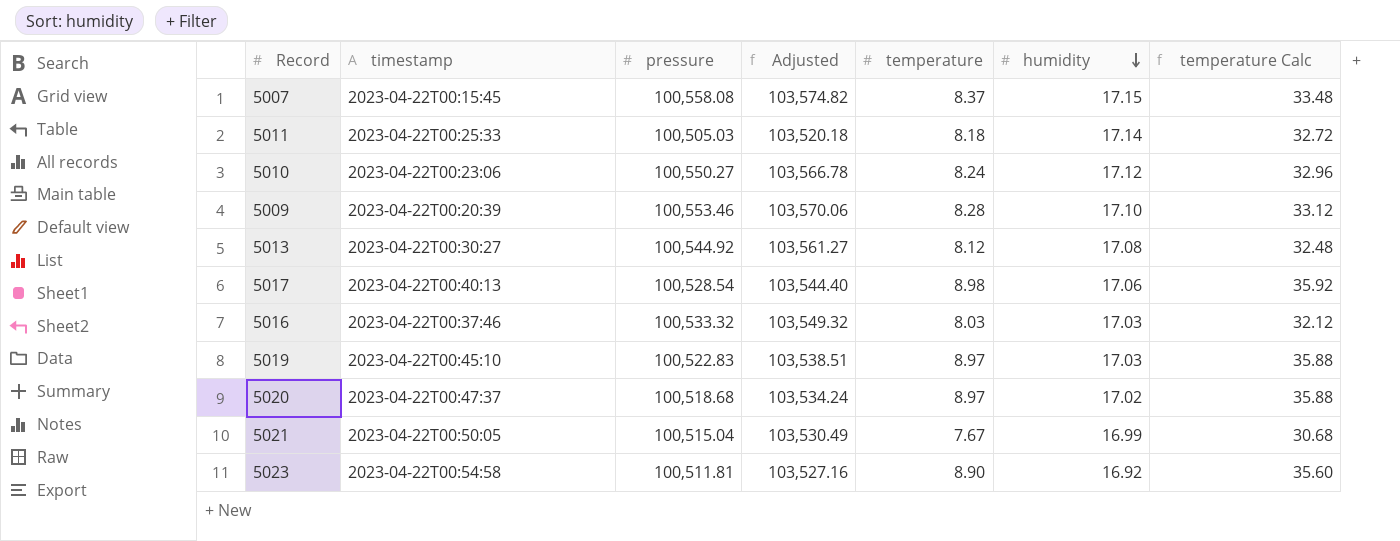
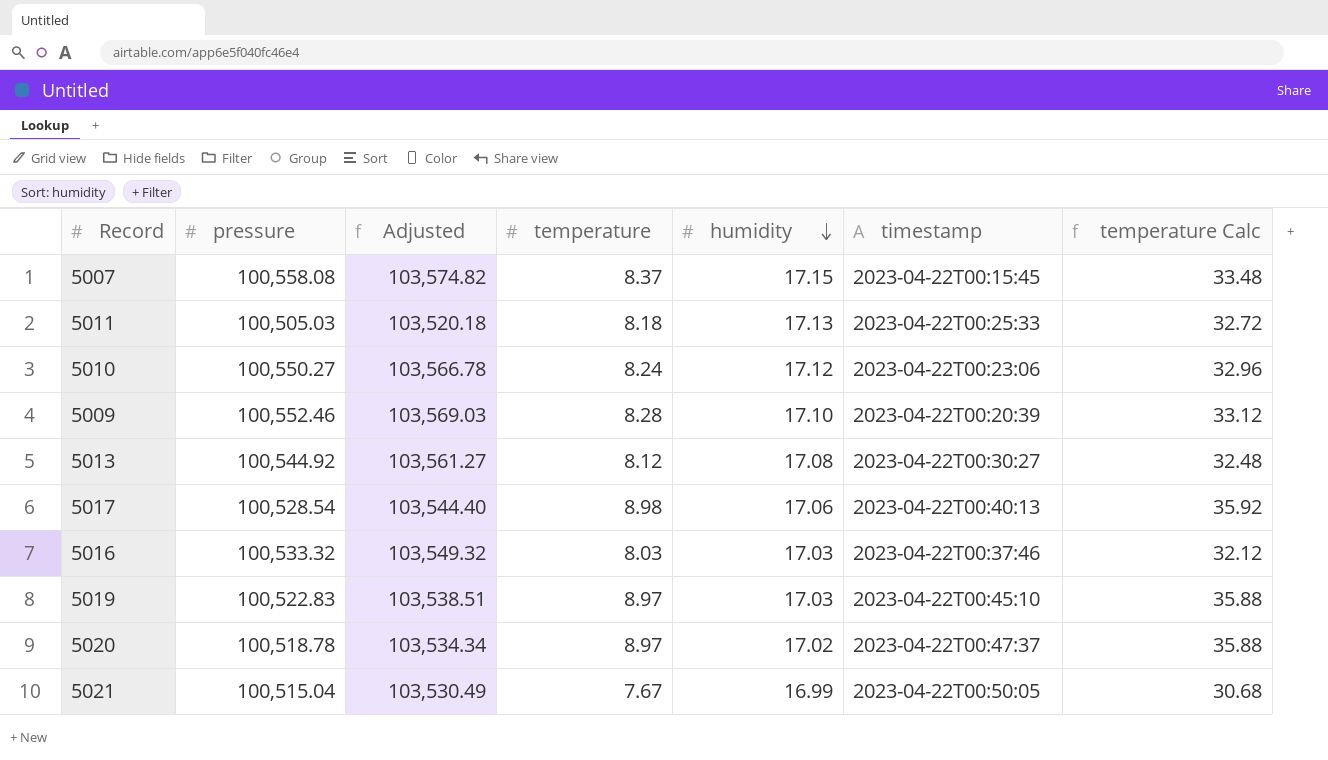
column timestamp | position: 2 -> 6
row 5023: 2023-04-22T00:54:58 | 100,511.81 | 103,527.16 | 8.90 | 16.92 | 35.60 -> none
5011 | humidity: 17.14 -> 17.13
5009 | pressure: 100,553.46 -> 100,552.46
5009 | Adjusted: 103,570.06 -> 103,569.03
5020 | pressure: 100,518.68 -> 100,518.78
5020 | Adjusted: 103,534.24 -> 103,534.34

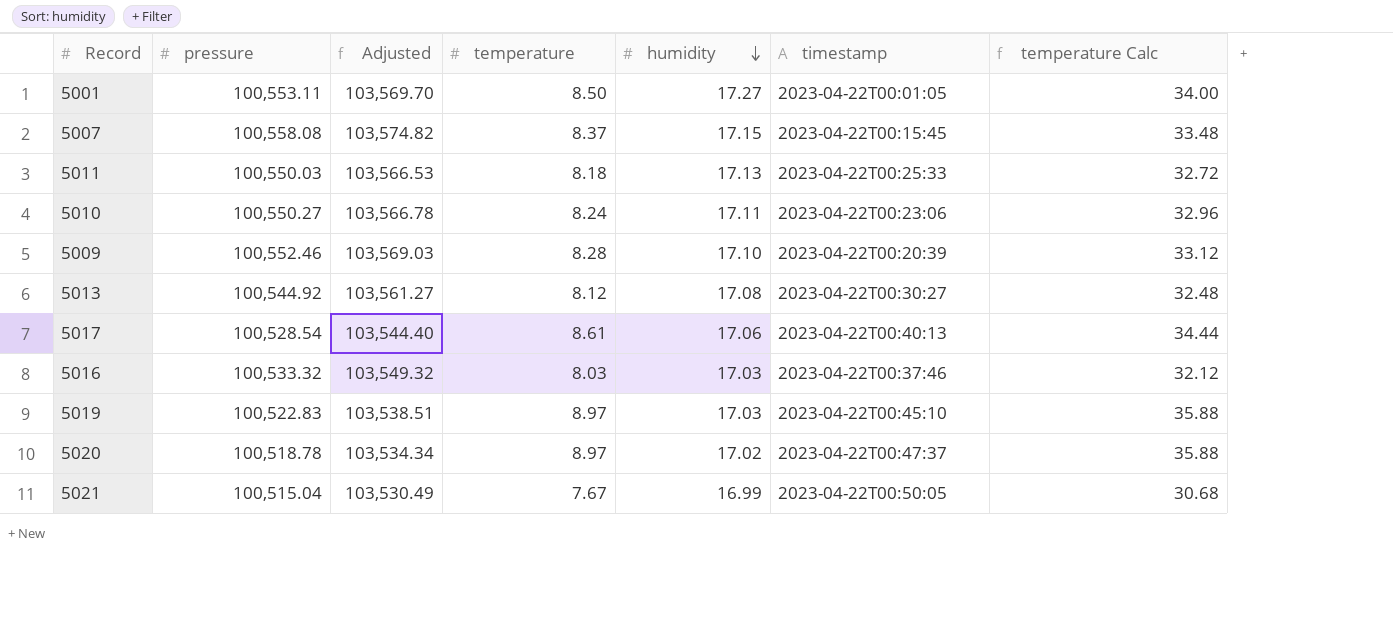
row 5001: none -> 100,553.11 | 103,569.70 | 8.50 | 17.27 | 2023-04-22T00:01:05 | 34.00
5011 | pressure: 100,505.03 -> 100,550.03
5011 | Adjusted: 103,520.18 -> 103,566.53
5010 | humidity: 17.12 -> 17.11
5017 | temperature: 8.98 -> 8.61
5017 | temperature Calc: 35.92 -> 34.44

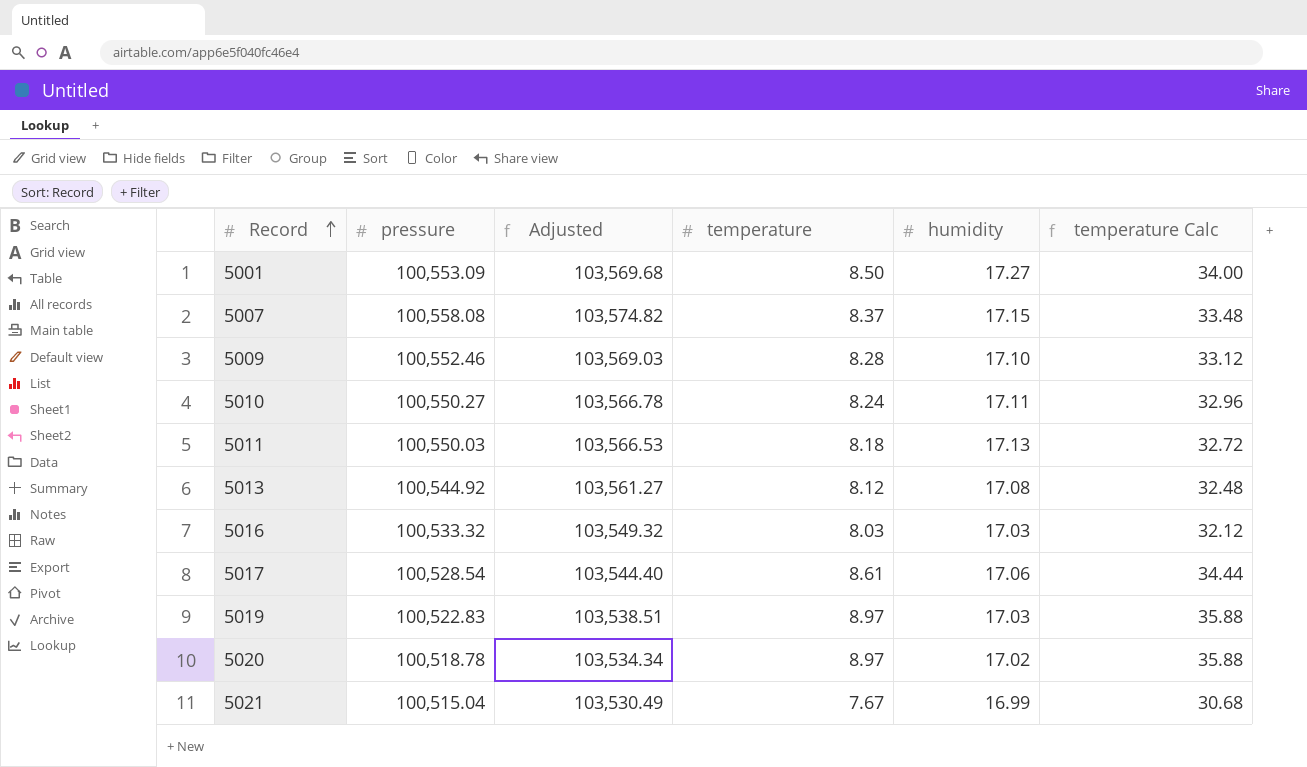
row order: humidity descending -> Record ascending
column timestamp | position: 6 -> none
5001 | pressure: 100,553.11 -> 100,553.09
5001 | Adjusted: 103,569.70 -> 103,569.68

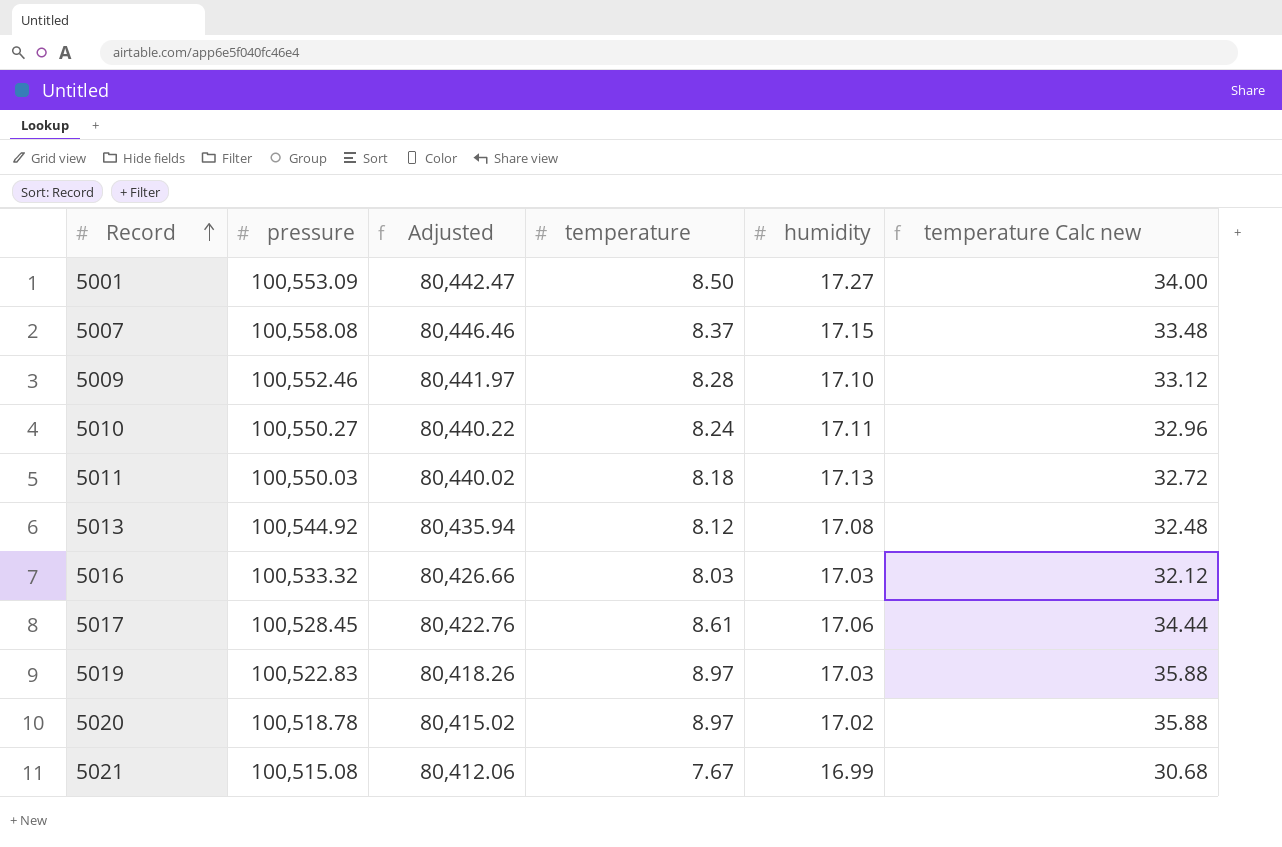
column Adjusted | formula: [pressure] * 1.03 -> [pressure] * 0.8
column name: temperature Calc -> temperature Calc new
5017 | pressure: 100,528.54 -> 100,528.45
5021 | pressure: 100,515.04 -> 100,515.08

